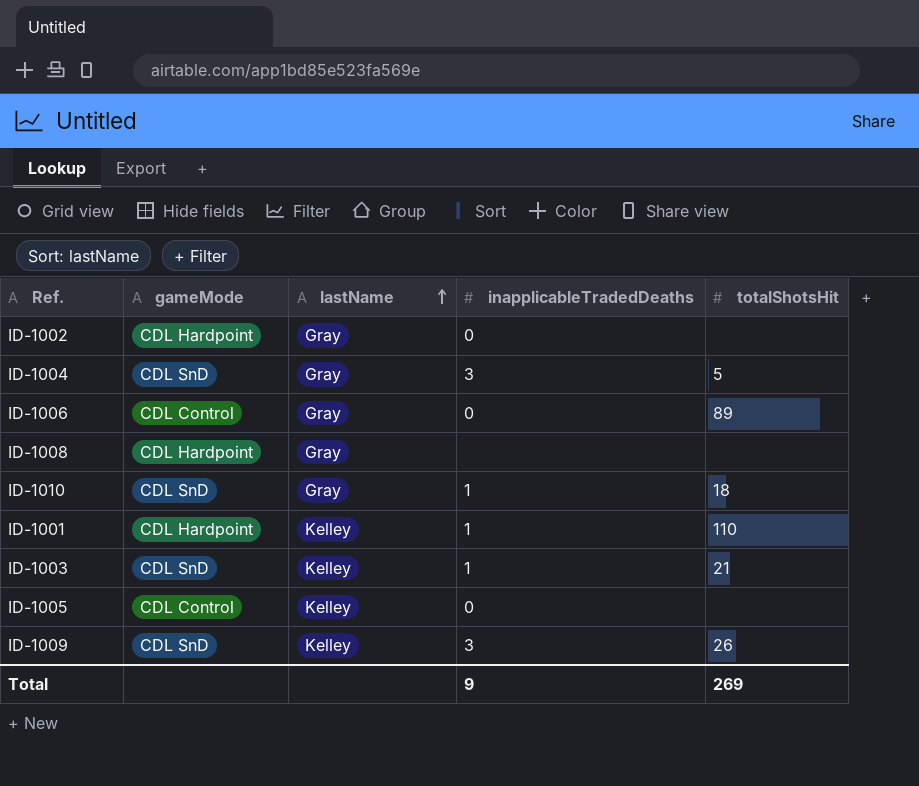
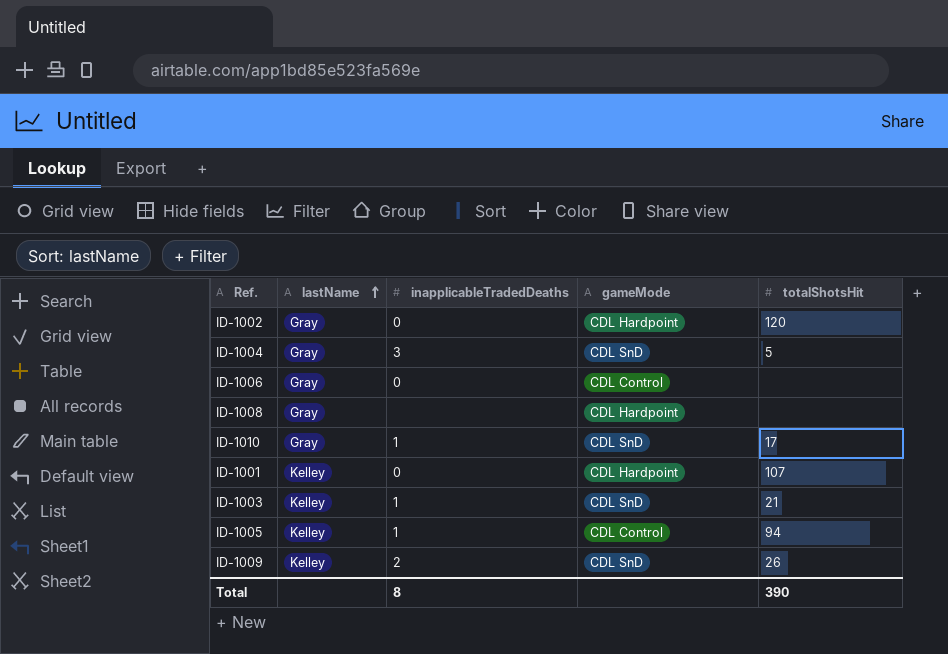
column gameMode | position: 2 -> 4
ID-1002 | totalShotsHit: none -> 120
ID-1006 | totalShotsHit: 89 -> none
ID-1010 | totalShotsHit: 18 -> 17
ID-1001 | inapplicableTradedDeaths: 1 -> 0
ID-1001 | totalShotsHit: 110 -> 107
ID-1005 | inapplicableTradedDeaths: 0 -> 1
ID-1005 | totalShotsHit: none -> 94
ID-1009 | inapplicableTradedDeaths: 3 -> 2
Total | inapplicableTradedDeaths: 9 -> 8
Total | totalShotsHit: 269 -> 390

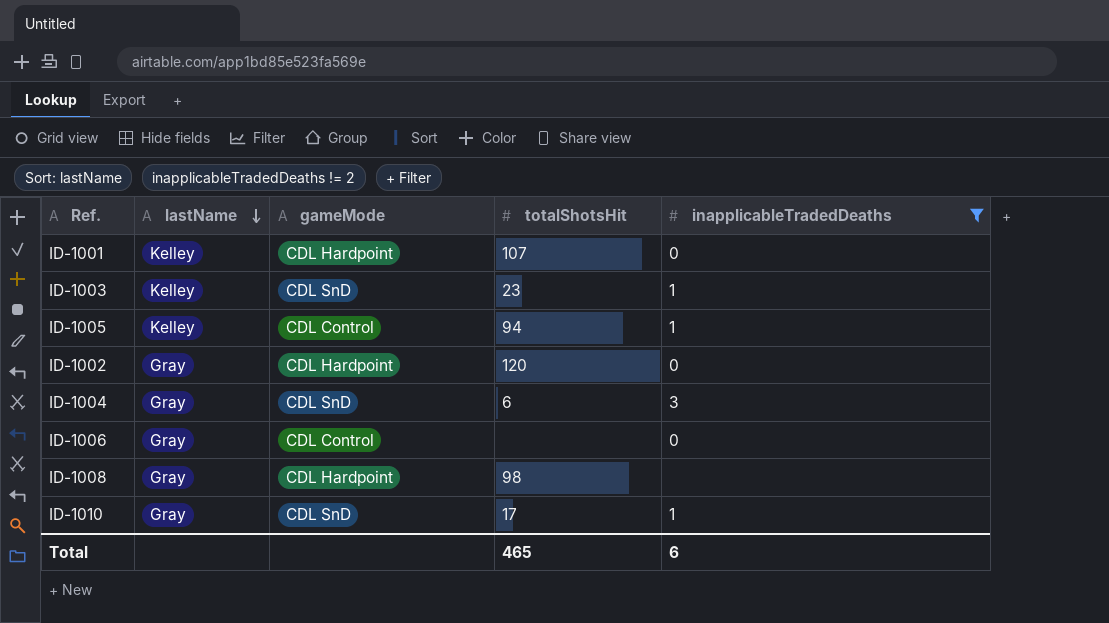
filter: none -> inapplicableTradedDeaths != 2
row order: lastName ascending -> lastName descending
column inapplicableTradedDeaths | position: 3 -> 5
ID-1003 | totalShotsHit: 21 -> 23
ID-1004 | totalShotsHit: 5 -> 6
ID-1008 | totalShotsHit: none -> 98
Total | totalShotsHit: 390 -> 465
Total | inapplicableTradedDeaths: 8 -> 6

